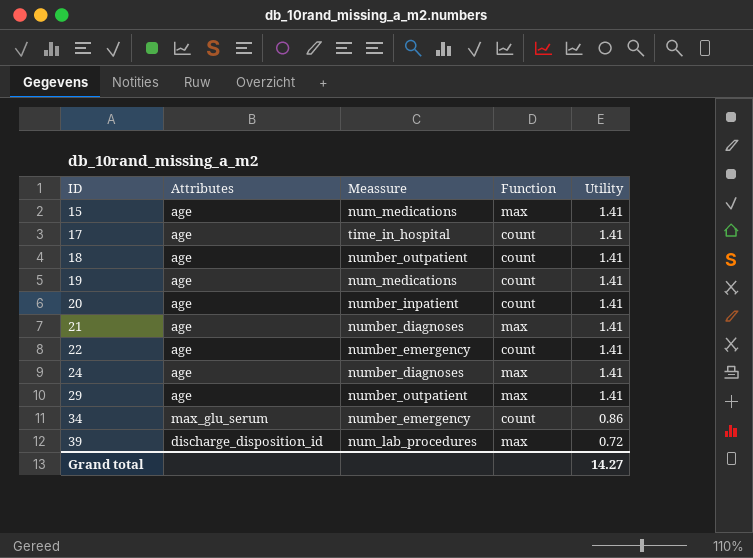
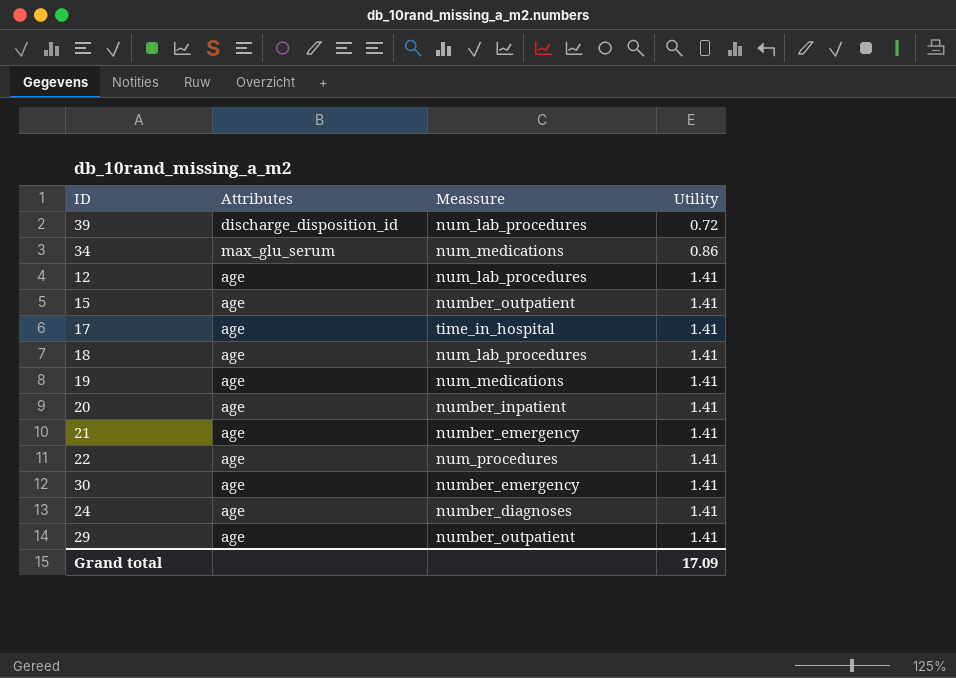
row order: ID ascending -> Utility ascending
column Function | position: 4 -> none
34 | Meassure: number_emergency -> num_medications
row 12: none -> age | num_lab_procedures | 1.41
15 | Meassure: num_medications -> number_outpatient
18 | Meassure: number_outpatient -> num_lab_procedures
21 | Meassure: number_diagnoses -> number_emergency
22 | Meassure: number_emergency -> num_procedures
row 30: none -> age | number_emergency | 1.41
Grand total | Utility: 14.27 -> 17.09

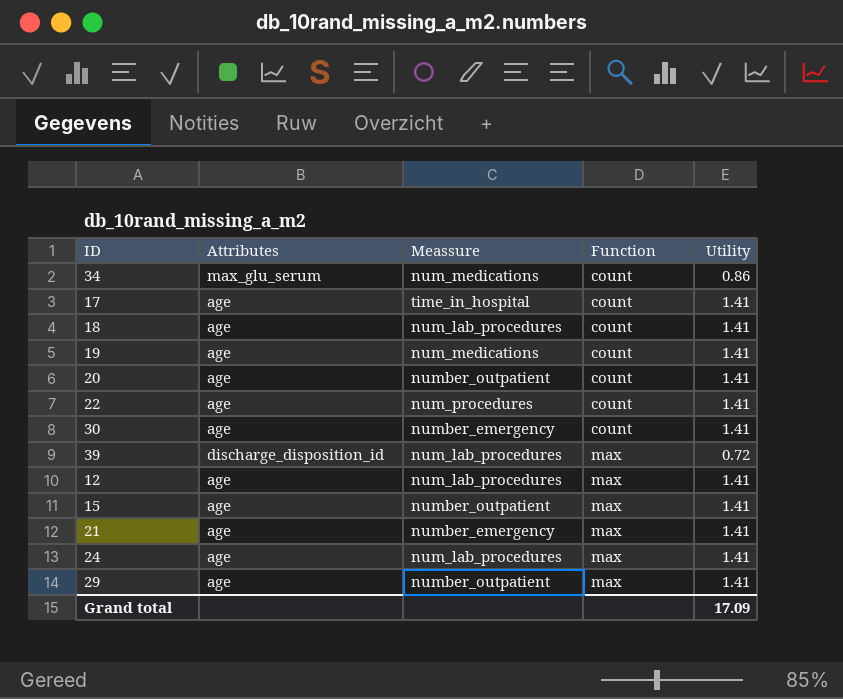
row order: Utility ascending -> Function ascending
column Function | position: none -> 4
20 | Meassure: number_inpatient -> number_outpatient
24 | Meassure: number_diagnoses -> num_lab_procedures

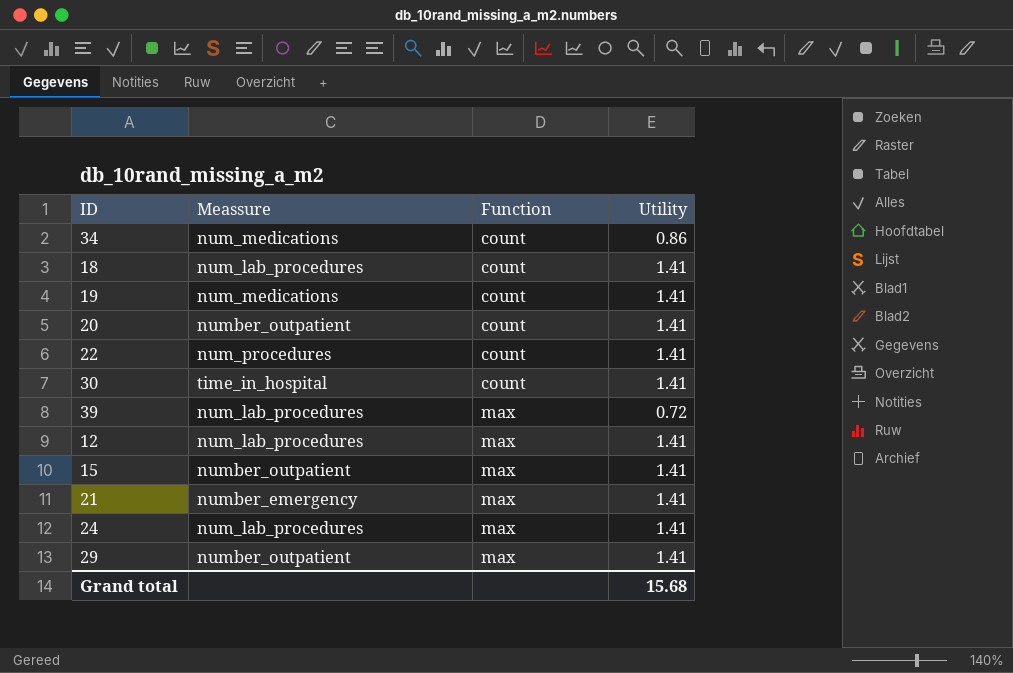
column Attributes | position: 2 -> none
row 17: age | time_in_hospital | count | 1.41 -> none
30 | Meassure: number_emergency -> time_in_hospital
Grand total | Utility: 17.09 -> 15.68

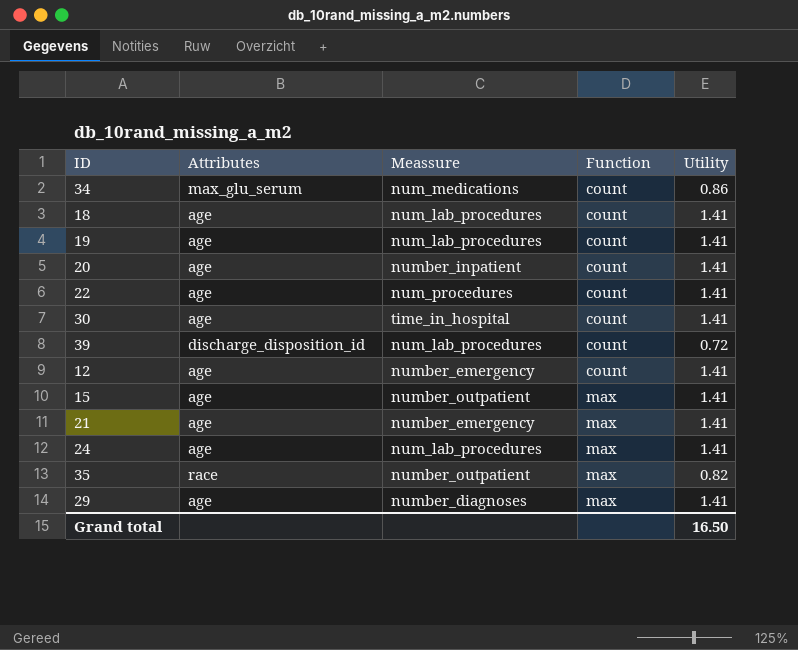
column Attributes | position: none -> 2
19 | Meassure: num_medications -> num_lab_procedures
20 | Meassure: number_outpatient -> number_inpatient
39 | Function: max -> count
12 | Meassure: num_lab_procedures -> number_emergency
12 | Function: max -> count
row 35: none -> race | number_outpatient | max | 0.82
29 | Meassure: number_outpatient -> number_diagnoses
Grand total | Utility: 15.68 -> 16.50

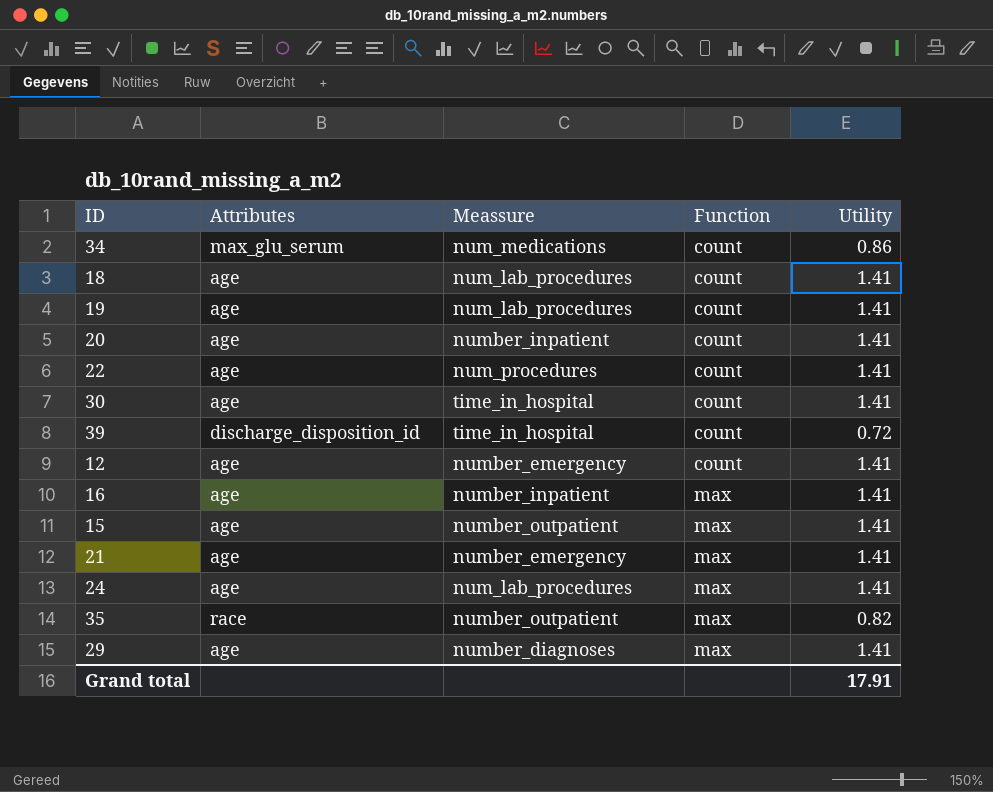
39 | Meassure: num_lab_procedures -> time_in_hospital
row 16: none -> age | number_inpatient | max | 1.41
Grand total | Utility: 16.50 -> 17.91

